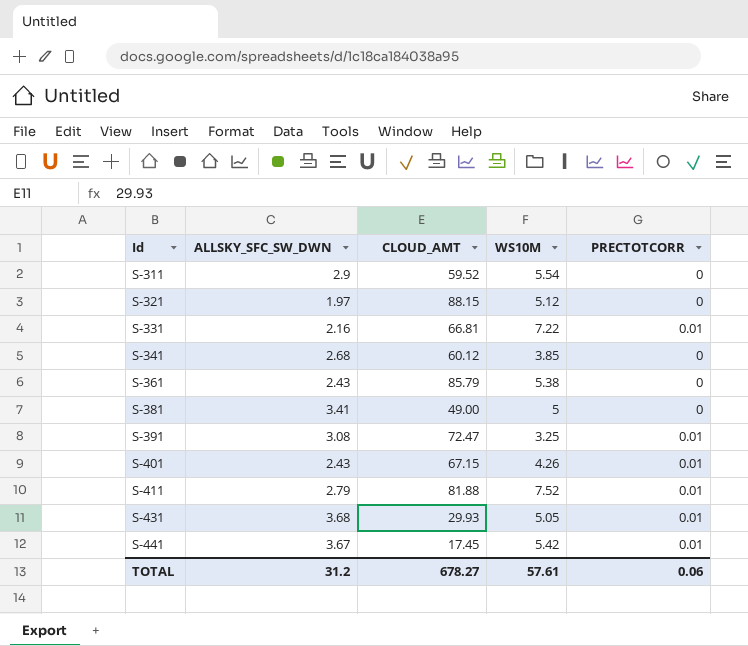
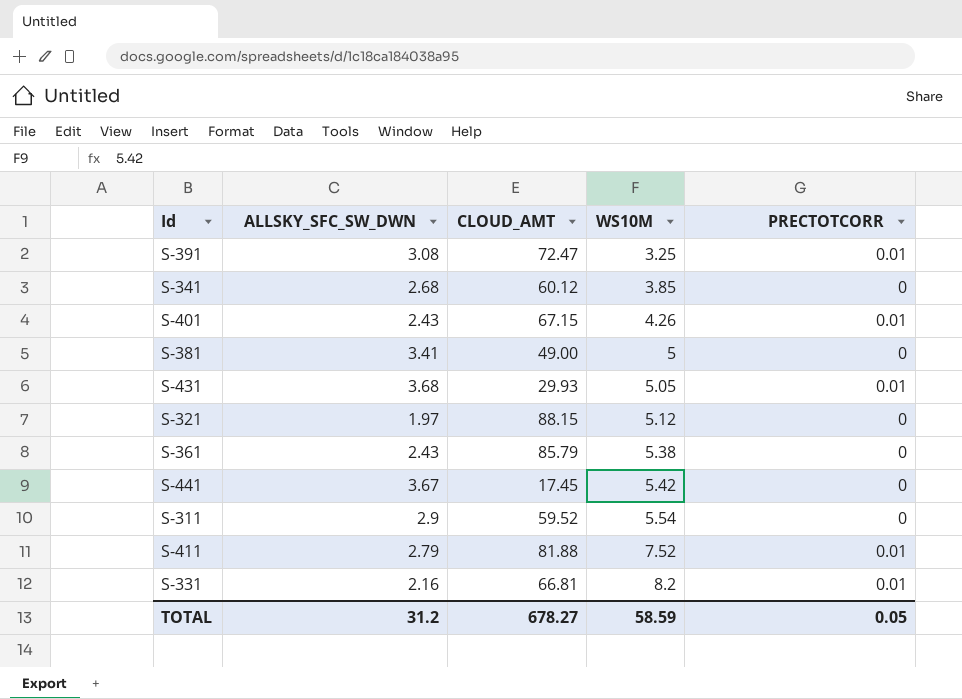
row order: Id ascending -> WS10M ascending
S-441 | PRECTOTCORR: 0.01 -> 0
S-331 | WS10M: 7.22 -> 8.2
TOTAL | WS10M: 57.61 -> 58.59
TOTAL | PRECTOTCORR: 0.06 -> 0.05

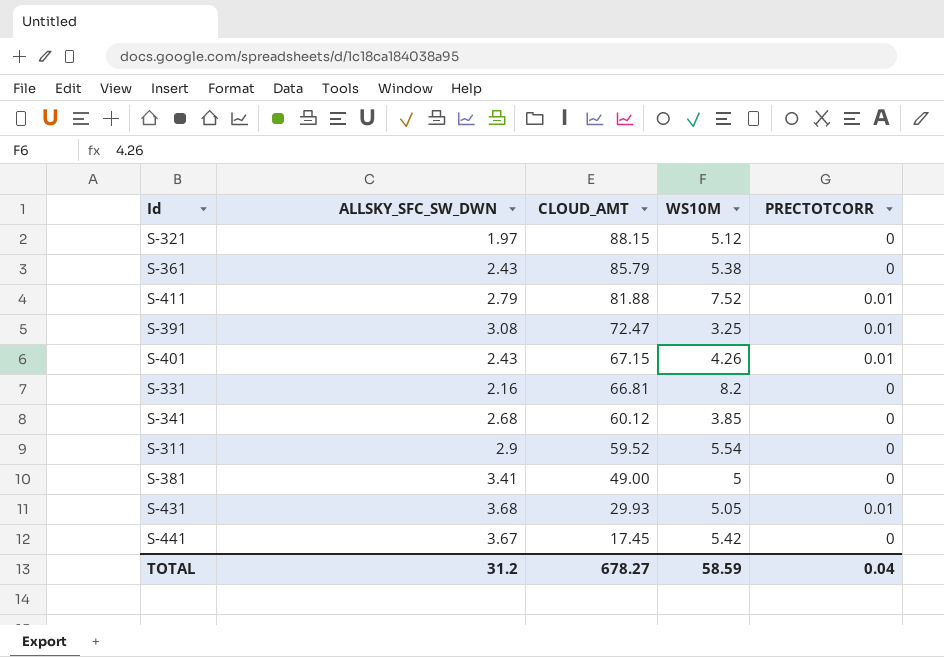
row order: WS10M ascending -> CLOUD_AMT descending
S-331 | PRECTOTCORR: 0.01 -> 0
TOTAL | PRECTOTCORR: 0.05 -> 0.04

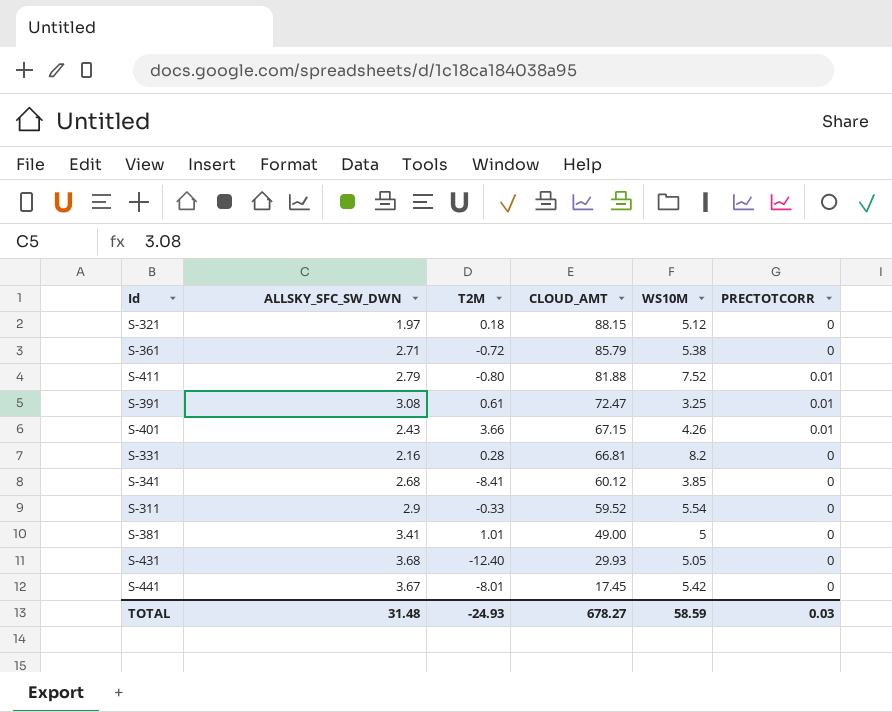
column T2M | position: none -> 3
S-361 | ALLSKY_SFC_SW_DWN: 2.43 -> 2.71
S-431 | PRECTOTCORR: 0.01 -> 0
TOTAL | ALLSKY_SFC_SW_DWN: 31.2 -> 31.48
TOTAL | PRECTOTCORR: 0.04 -> 0.03

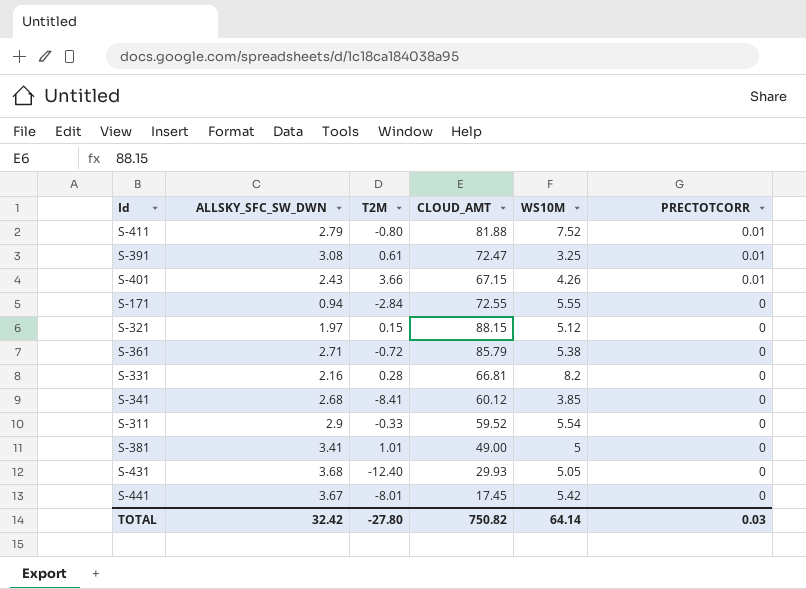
row order: CLOUD_AMT descending -> PRECTOTCORR descending
row S-171: none -> 0.94 | -2.84 | 72.55 | 5.55 | 0
S-321 | T2M: 0.18 -> 0.15
TOTAL | ALLSKY_SFC_SW_DWN: 31.48 -> 32.42
TOTAL | T2M: -24.93 -> -27.80
TOTAL | CLOUD_AMT: 678.27 -> 750.82
TOTAL | WS10M: 58.59 -> 64.14

